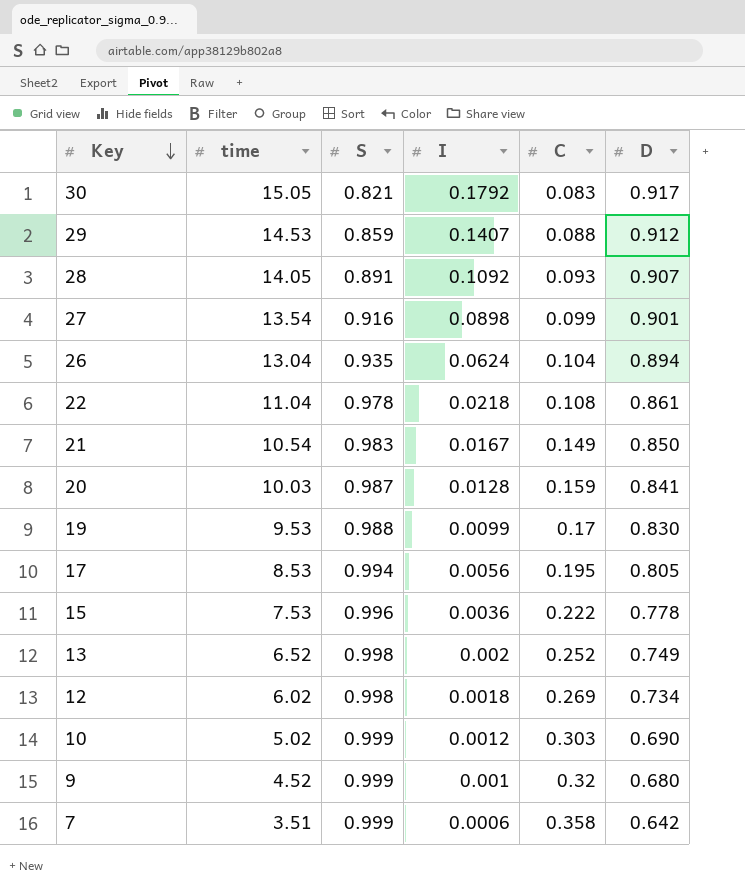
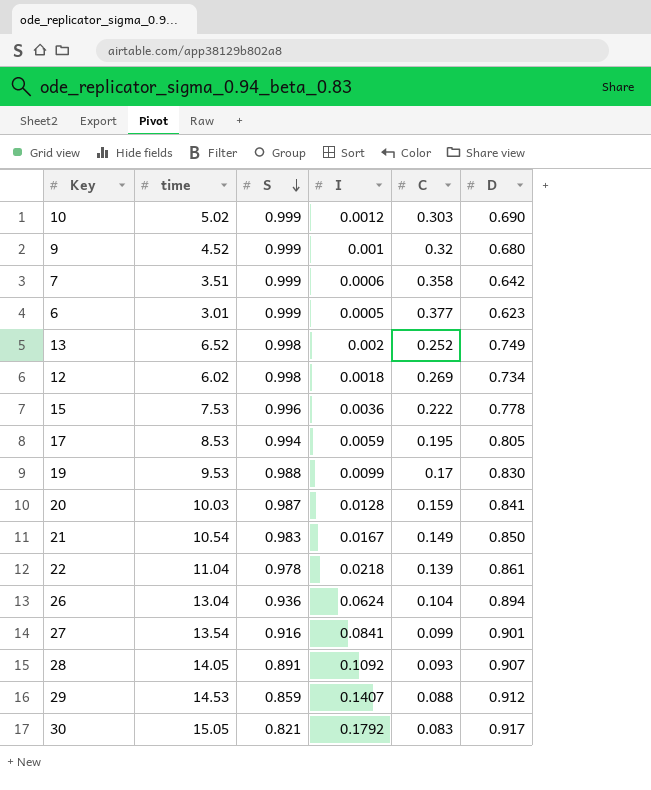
row order: Key descending -> S descending
row 6: none -> 3.01 | 0.999 | 0.0005 | 0.377 | 0.623
17 | I: 0.0056 -> 0.0059
22 | C: 0.108 -> 0.139
26 | S: 0.935 -> 0.936
27 | I: 0.0898 -> 0.0841

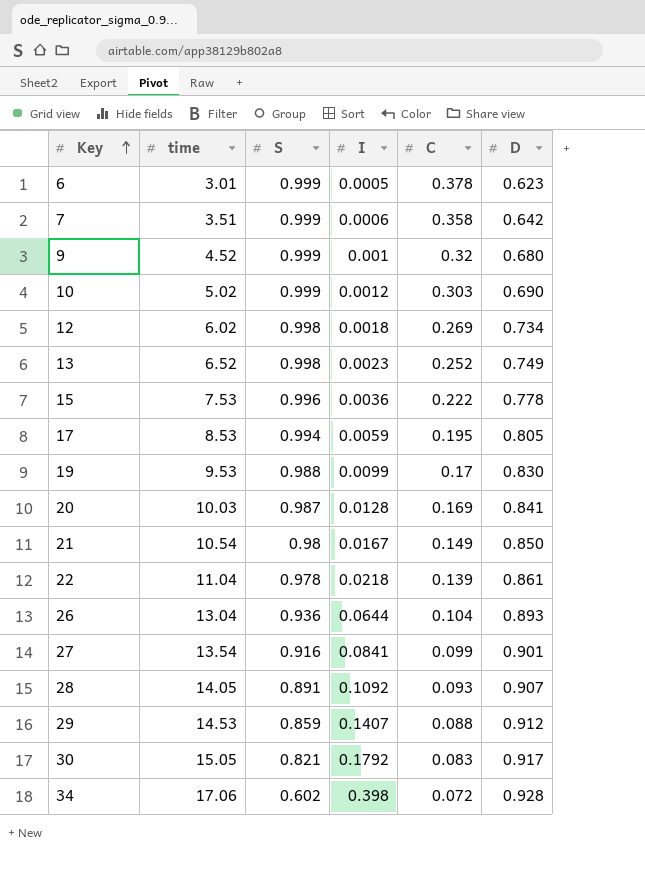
row order: S descending -> Key ascending
6 | C: 0.377 -> 0.378
13 | I: 0.002 -> 0.0023
20 | C: 0.159 -> 0.169
21 | S: 0.983 -> 0.98
26 | I: 0.0624 -> 0.0644
26 | D: 0.894 -> 0.893
row 34: none -> 17.06 | 0.602 | 0.398 | 0.072 | 0.928

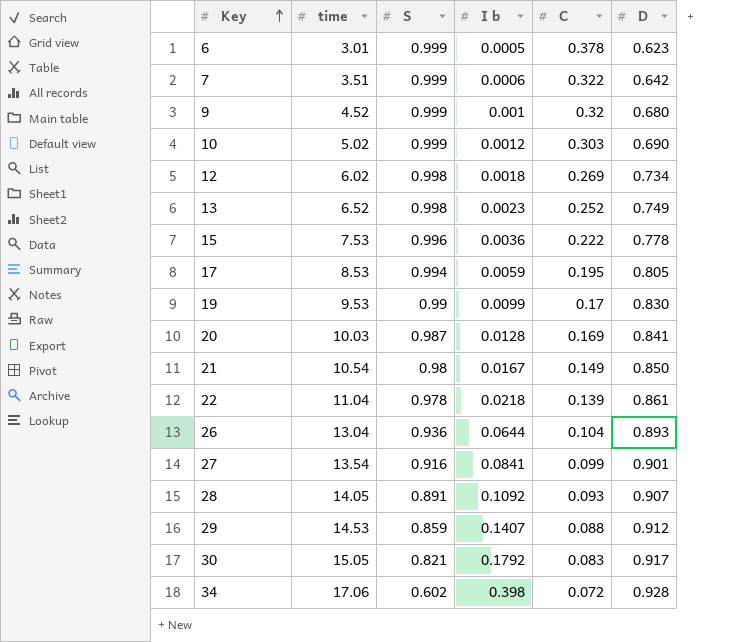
column name: I -> I b
7 | C: 0.358 -> 0.322
19 | S: 0.988 -> 0.99

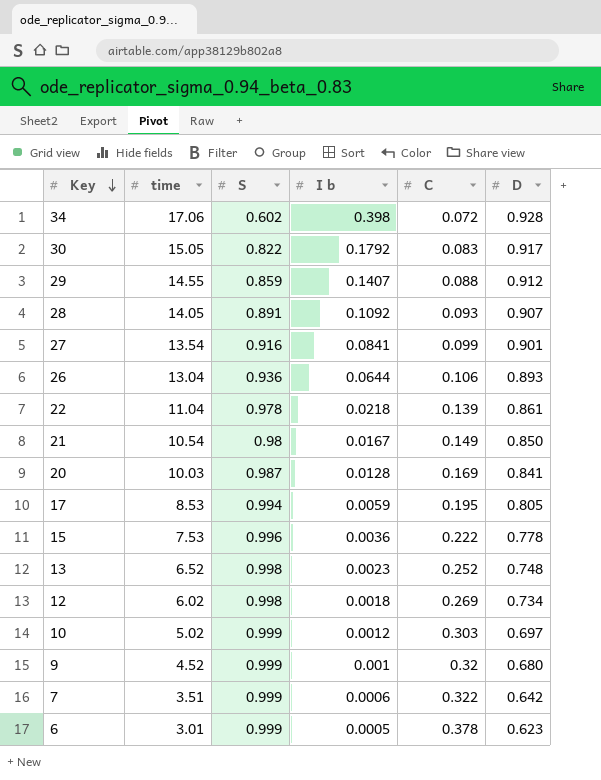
row order: Key ascending -> Key descending
row 19: 9.53 | 0.99 | 0.0099 | 0.17 | 0.830 -> none
30 | S: 0.821 -> 0.822
29 | time: 14.53 -> 14.55
26 | C: 0.104 -> 0.106
13 | D: 0.749 -> 0.748
10 | D: 0.690 -> 0.697

